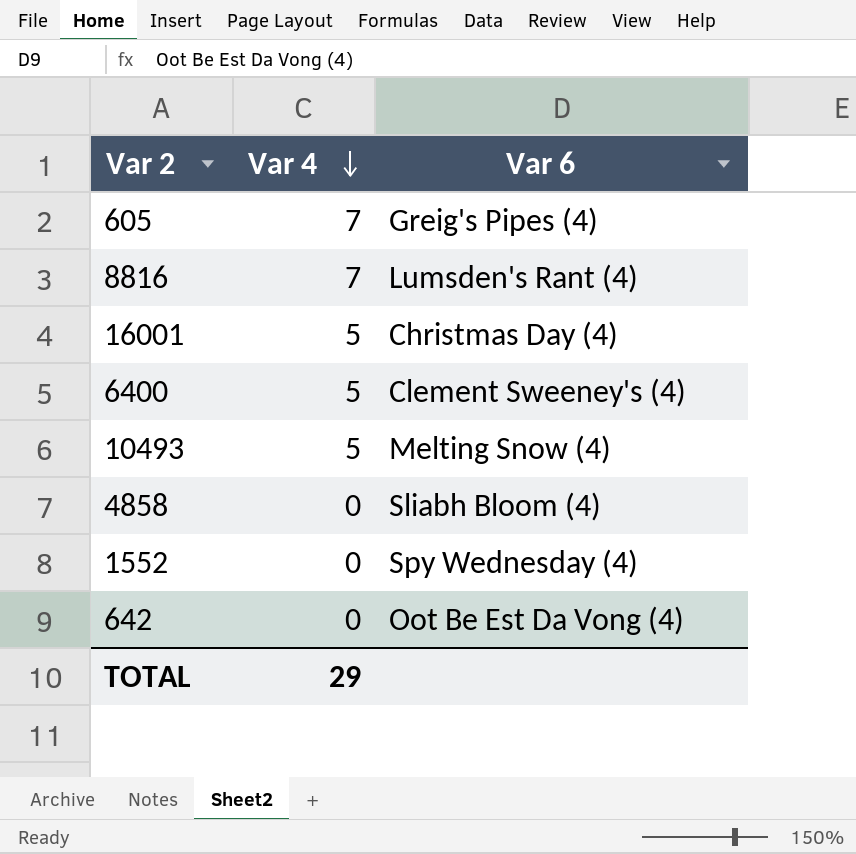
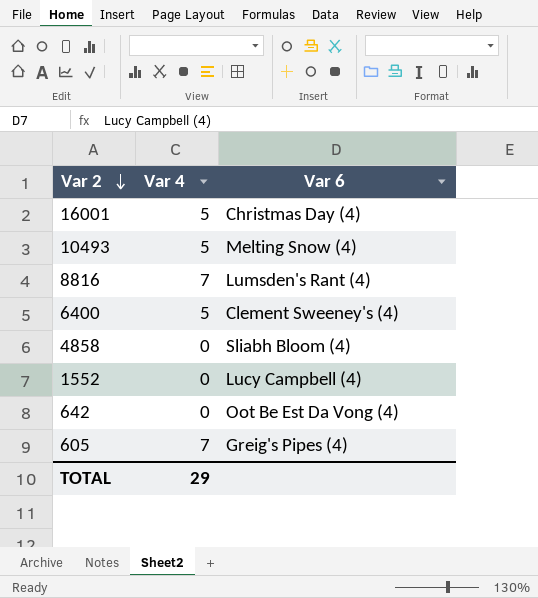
row order: Var 4 descending -> Var 2 descending
1552 | Var 6: Spy Wednesday (4) -> Lucy Campbell (4)

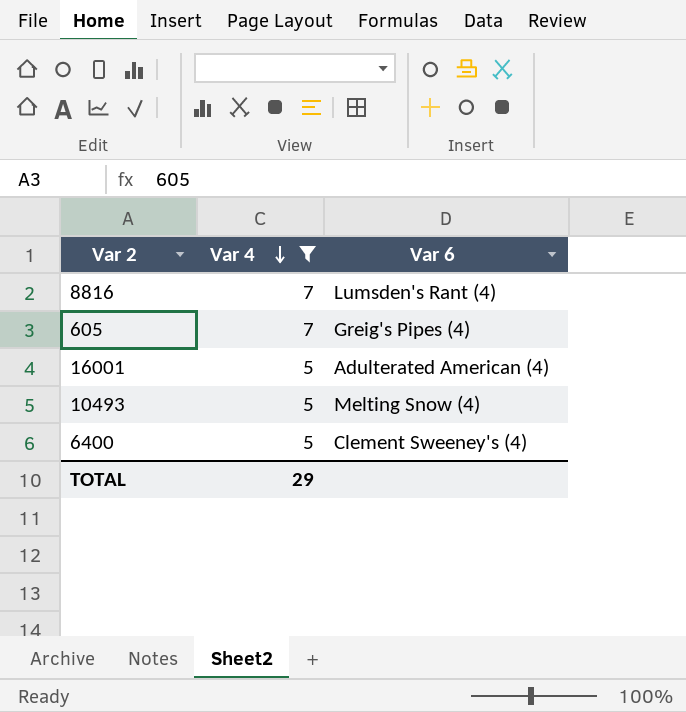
filter: none -> Var 4 != 0
row order: Var 2 descending -> Var 4 descending
16001 | Var 6: Christmas Day (4) -> Adulterated American (4)

